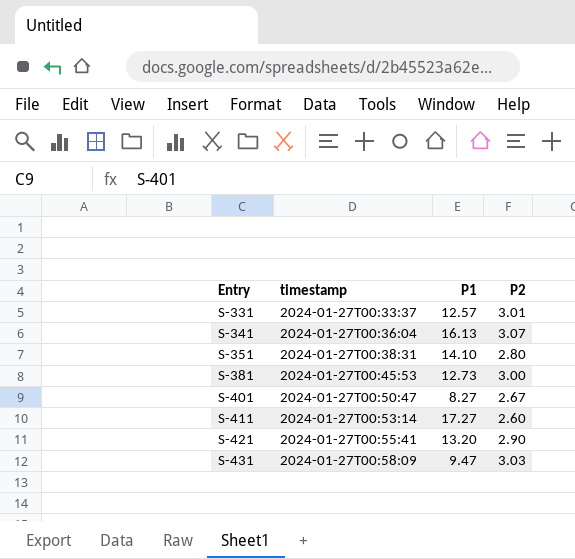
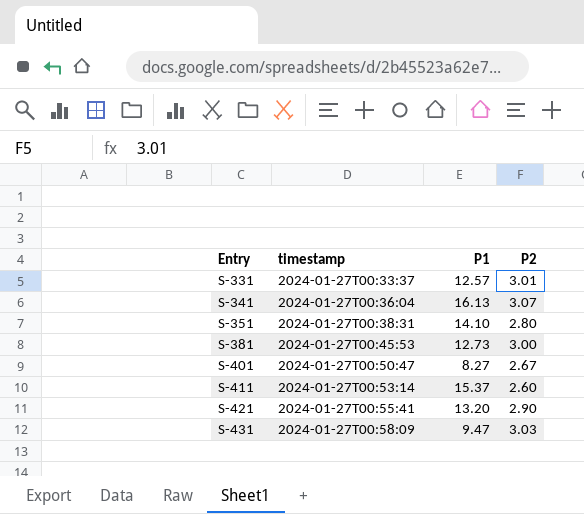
S-411 | P1: 17.27 -> 15.37

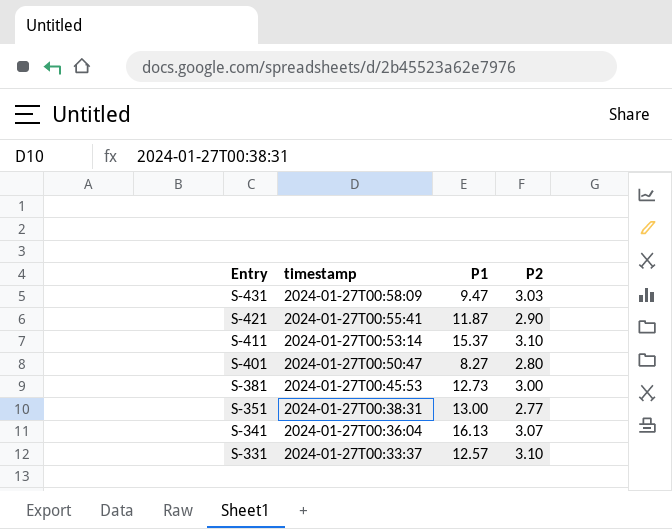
row order: Entry ascending -> Entry descending
S-421 | P1: 13.20 -> 11.87
S-411 | P2: 2.60 -> 3.10
S-401 | P2: 2.67 -> 2.80
S-351 | P1: 14.10 -> 13.00
S-351 | P2: 2.80 -> 2.77
S-331 | P2: 3.01 -> 3.10

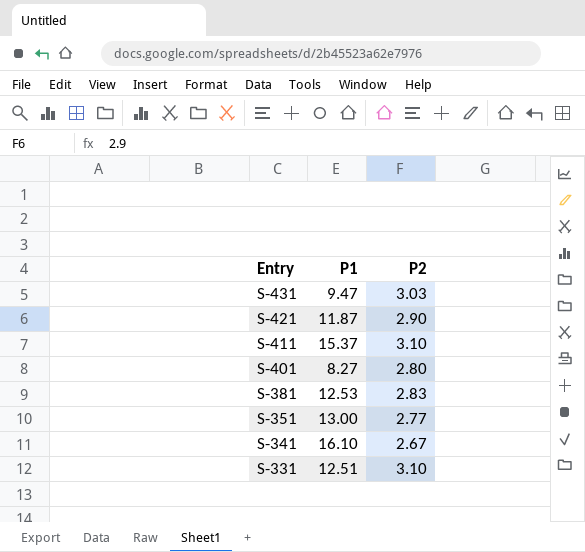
column timestamp | position: 2 -> none
S-381 | P1: 12.73 -> 12.53
S-381 | P2: 3.00 -> 2.83
S-341 | P1: 16.13 -> 16.10
S-341 | P2: 3.07 -> 2.67
S-331 | P1: 12.57 -> 12.51

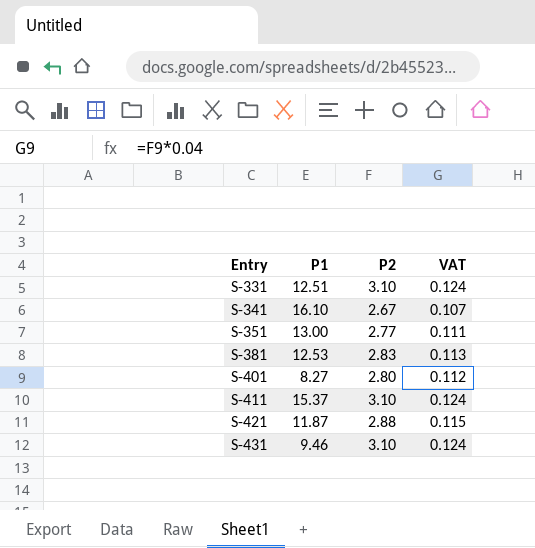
row order: Entry descending -> Entry ascending
column VAT | formula: none -> [P2] * 0.04
S-421 | P2: 2.90 -> 2.88
S-431 | P1: 9.47 -> 9.46
S-431 | P2: 3.03 -> 3.10

